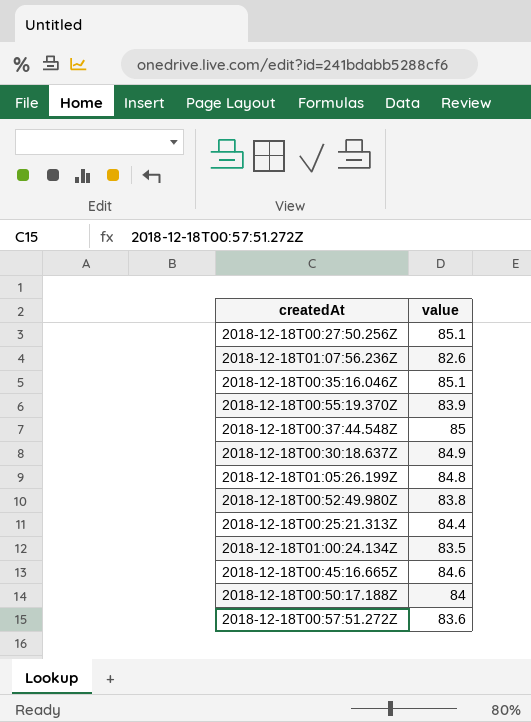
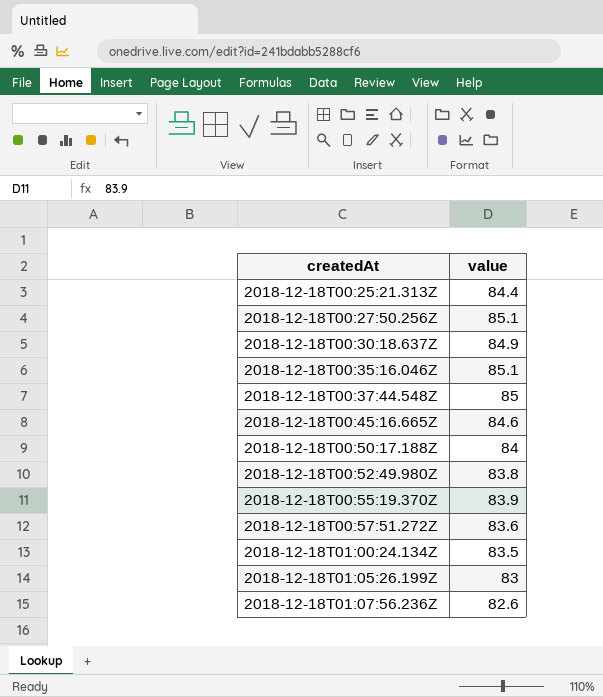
row order: none -> createdAt ascending
2018-12-18T01:05:26.199Z | value: 84.8 -> 83

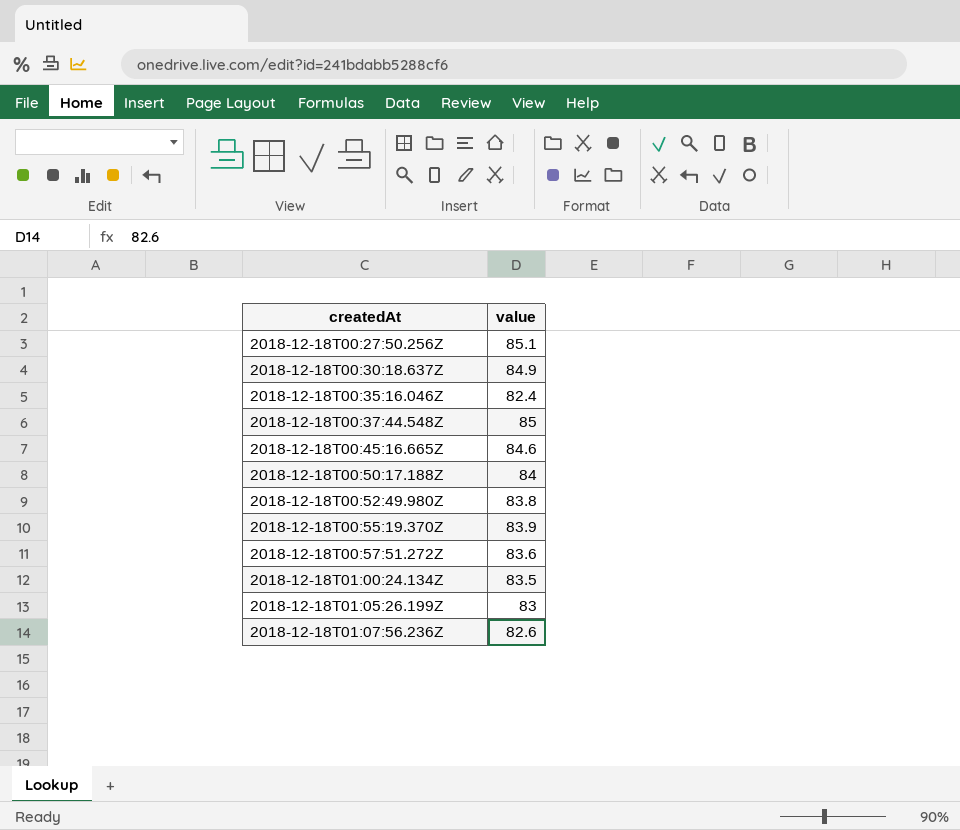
row 2018-12-18T00:25:21.313Z: 84.4 -> none
2018-12-18T00:35:16.046Z | value: 85.1 -> 82.4

